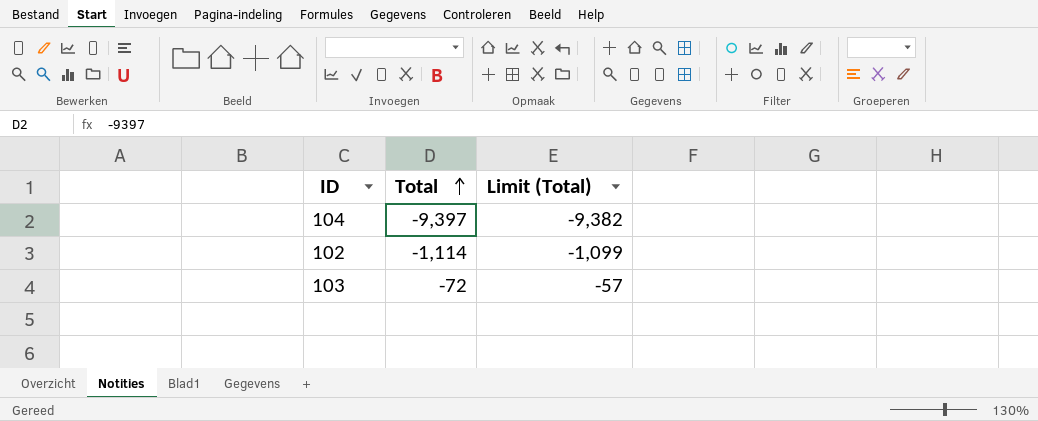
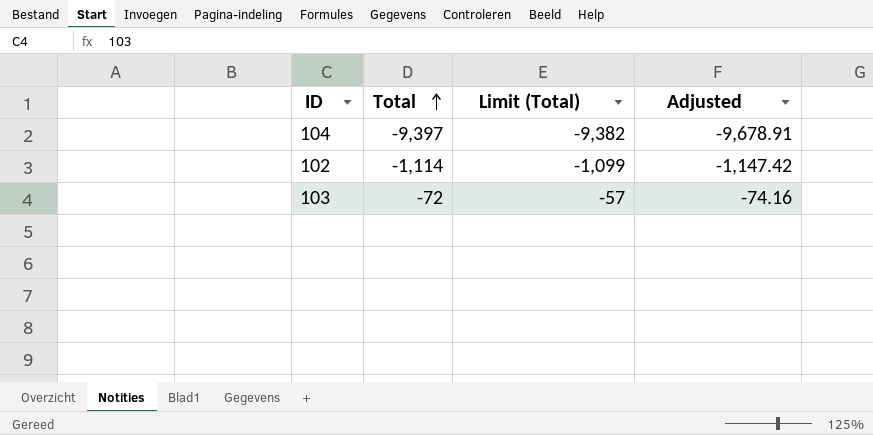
column Adjusted | formula: none -> [Total] * 1.03

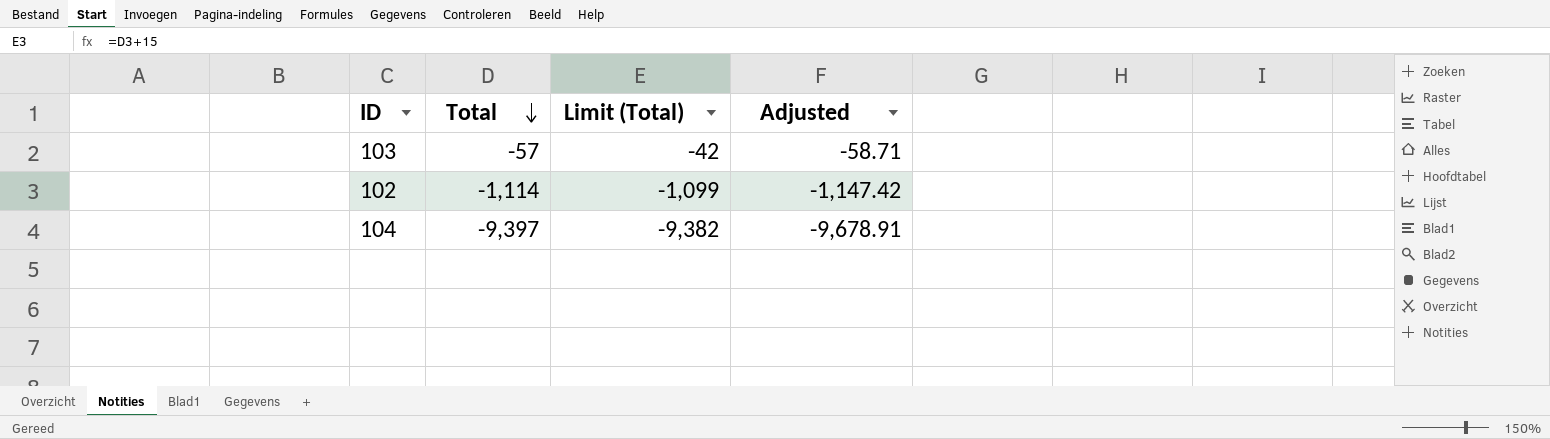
row order: Total ascending -> Total descending
103 | Total: -72 -> -57
103 | Limit (Total): -57 -> -42
103 | Adjusted: -74.16 -> -58.71

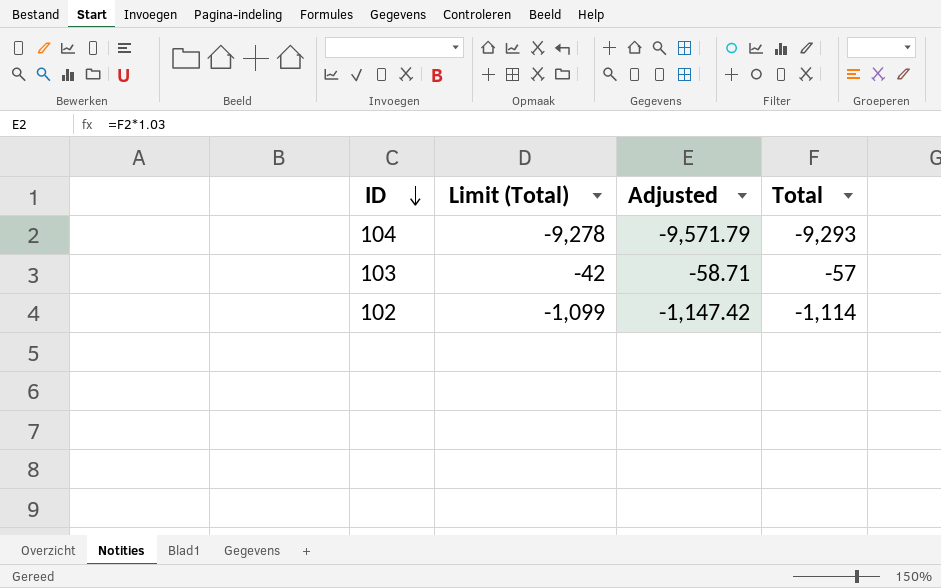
row order: Total descending -> ID descending
column Total | position: 2 -> 4
104 | Limit (Total): -9,382 -> -9,278
104 | Adjusted: -9,678.91 -> -9,571.79
104 | Total: -9,397 -> -9,293

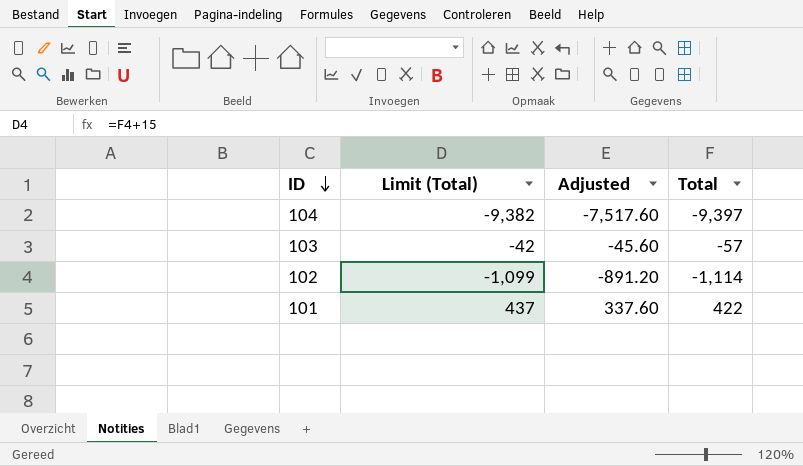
column Adjusted | formula: [Total] * 1.03 -> [Total] * 0.8
104 | Limit (Total): -9,278 -> -9,382
104 | Total: -9,293 -> -9,397
row 101: none -> 437 | 337.60 | 422

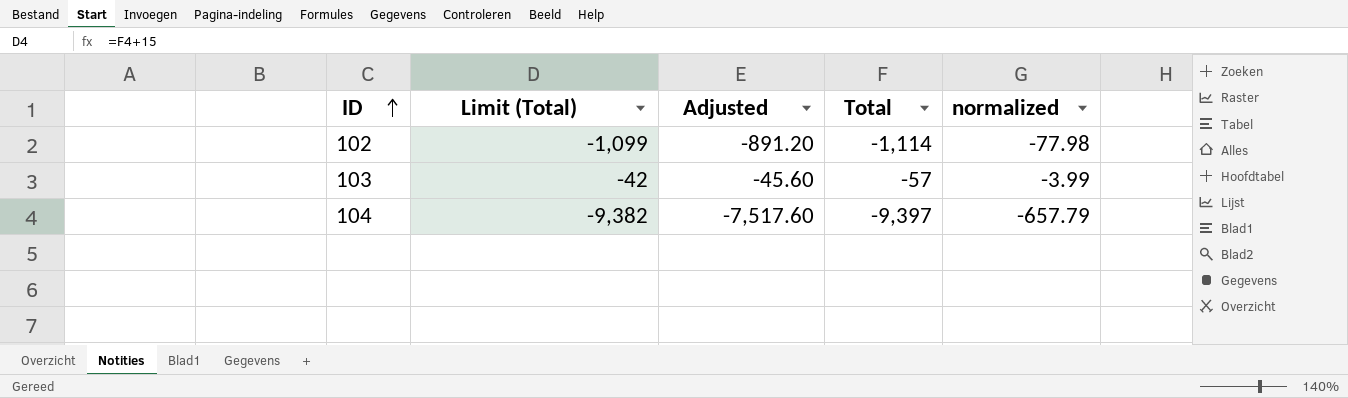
row order: ID descending -> ID ascending
column normalized | formula: none -> [Total] * 0.07
row 101: 437 | 337.60 | 422 -> none

